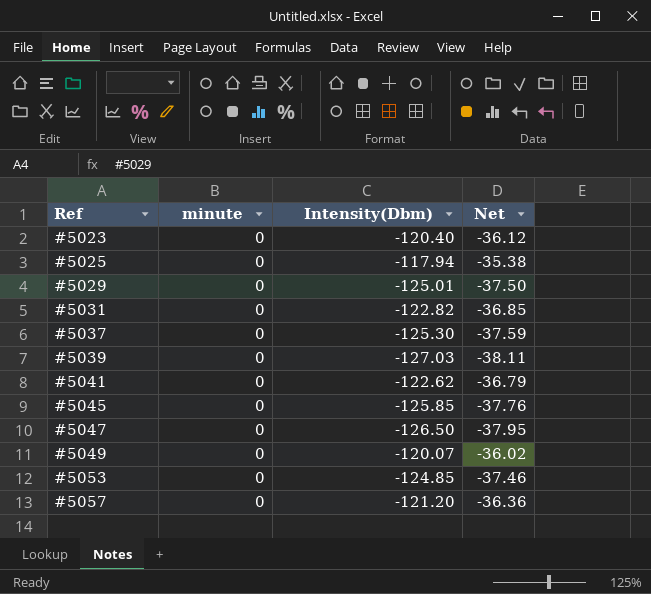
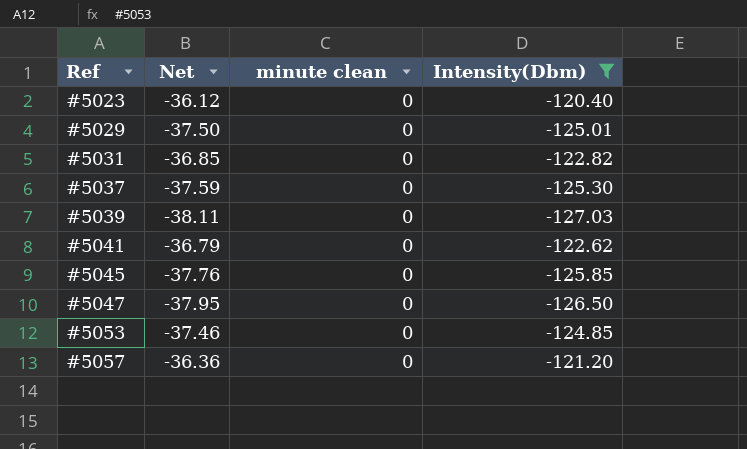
filter: none -> Intensity(Dbm) <= -120.40
column Net | position: 4 -> 2
column name: minute -> minute clean

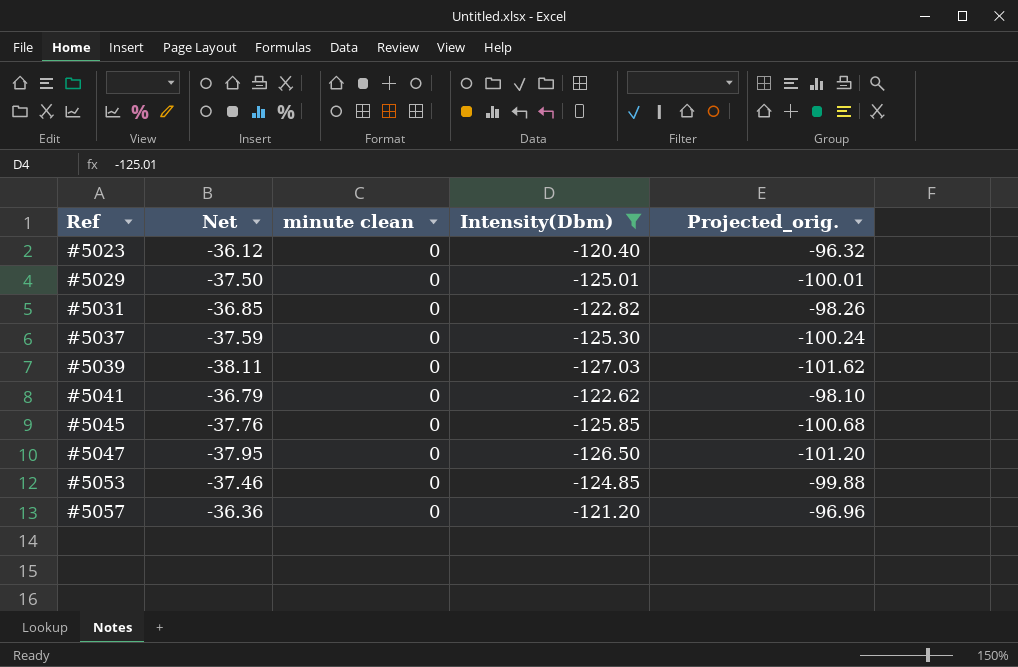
column Projected_orig. | formula: none -> [Intensity(Dbm)] * 0.8

